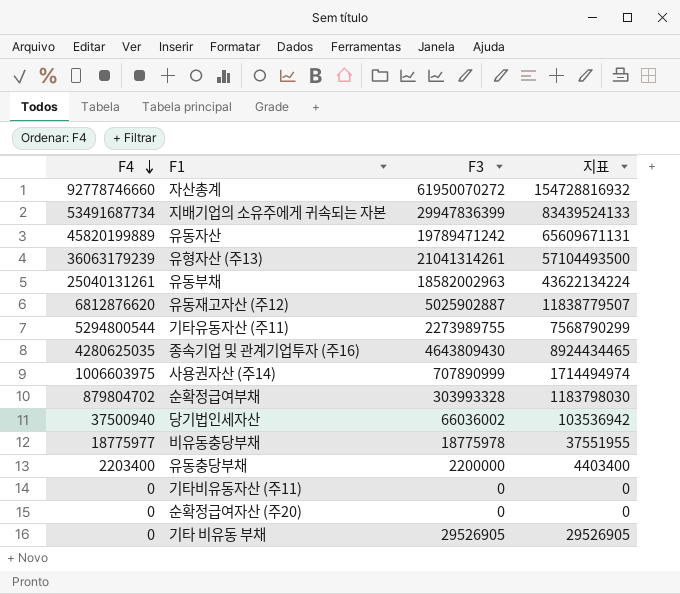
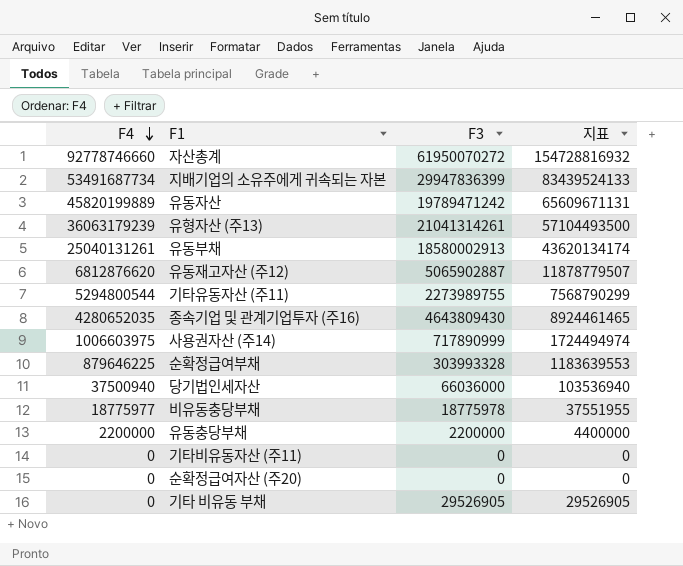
유동부채 | F3: 18582002963 -> 18580002913
유동부채 | 지표: 43622134224 -> 43620134174
유동재고자산 (주12) | F3: 5025902887 -> 5065902887
유동재고자산 (주12) | 지표: 11838779507 -> 11878779507
종속기업 및 관계기업투자 (주16) | F4: 4280625035 -> 4280652035
종속기업 및 관계기업투자 (주16) | 지표: 8924434465 -> 8924461465
사용권자산 (주14) | F3: 707890999 -> 717890999
사용권자산 (주14) | 지표: 1714494974 -> 1724494974
순확정급여부채 | F4: 879804702 -> 879646225
순확정급여부채 | 지표: 1183798030 -> 1183639553
당기법인세자산 | F3: 66036002 -> 66036000
당기법인세자산 | 지표: 103536942 -> 103536940
유동충당부채 | F4: 2203400 -> 2200000
유동충당부채 | 지표: 4403400 -> 4400000

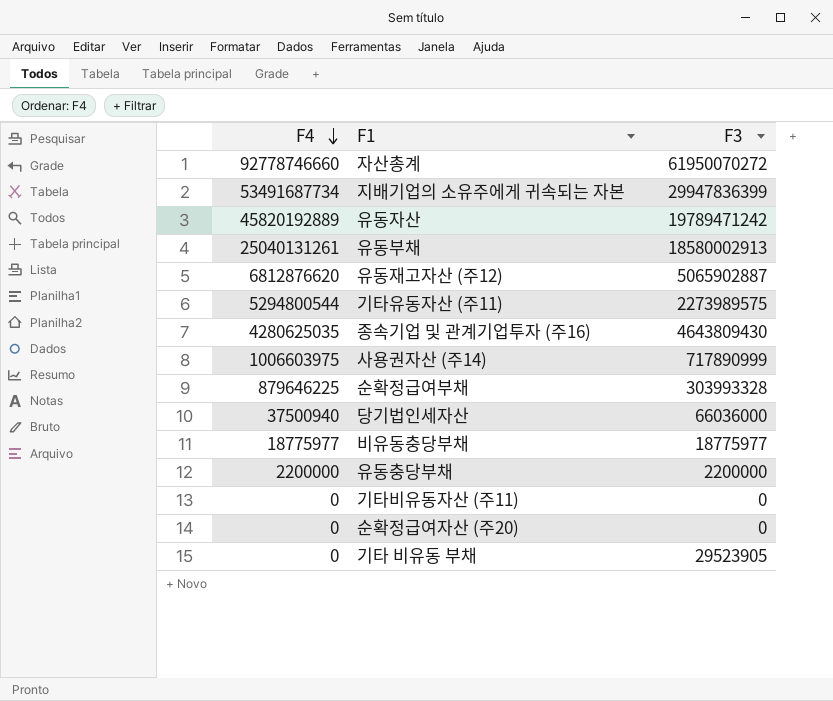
column 지표 | formula: [F4] + [F3] -> none
row 유형자산 (주13): 36063179239 | 21041314261 | 57104493500 -> none
유동자산 | F4: 45820199889 -> 45820192889
기타유동자산 (주11) | F3: 2273989755 -> 2273989575
종속기업 및 관계기업투자 (주16) | F4: 4280652035 -> 4280625035
비유동충당부채 | F3: 18775978 -> 18775977
기타 비유동 부채 | F3: 29526905 -> 29523905

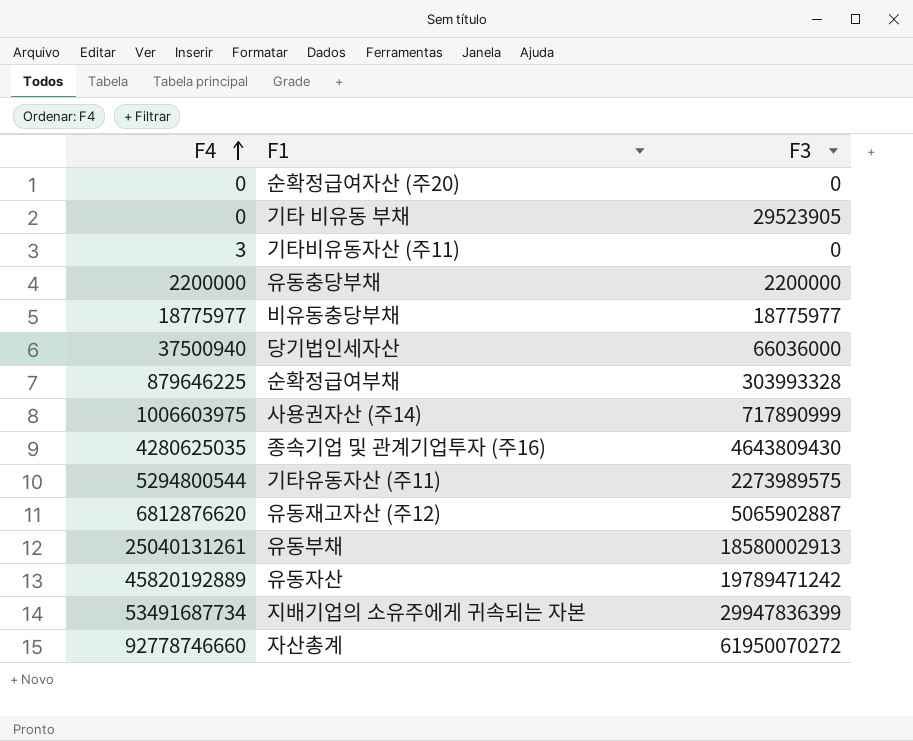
row order: F4 descending -> F4 ascending
기타비유동자산 (주11) | F4: 0 -> 3

